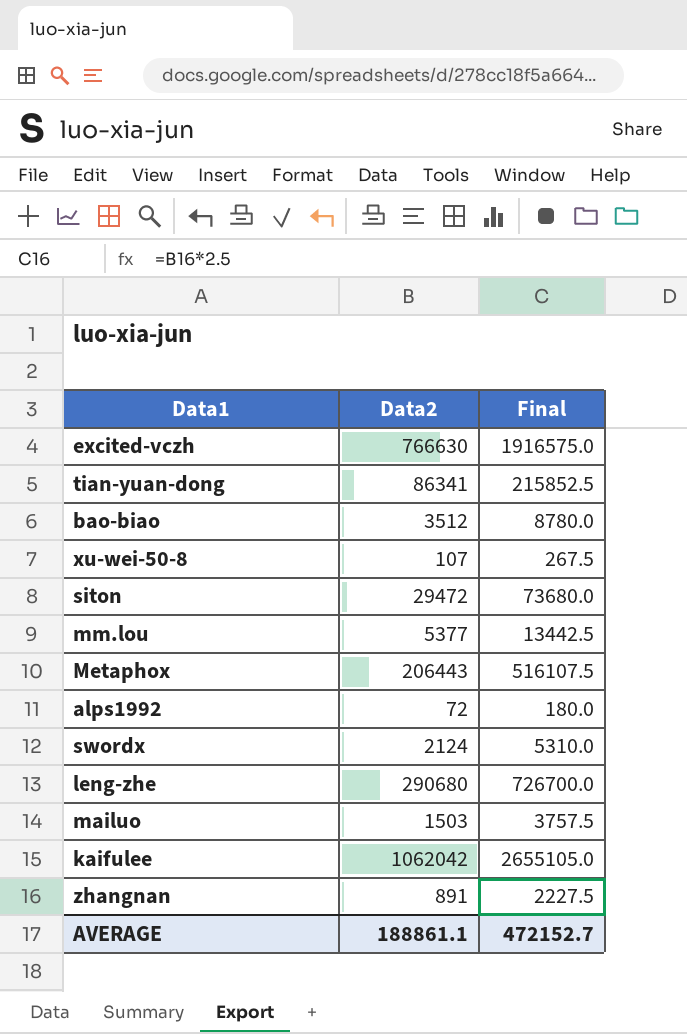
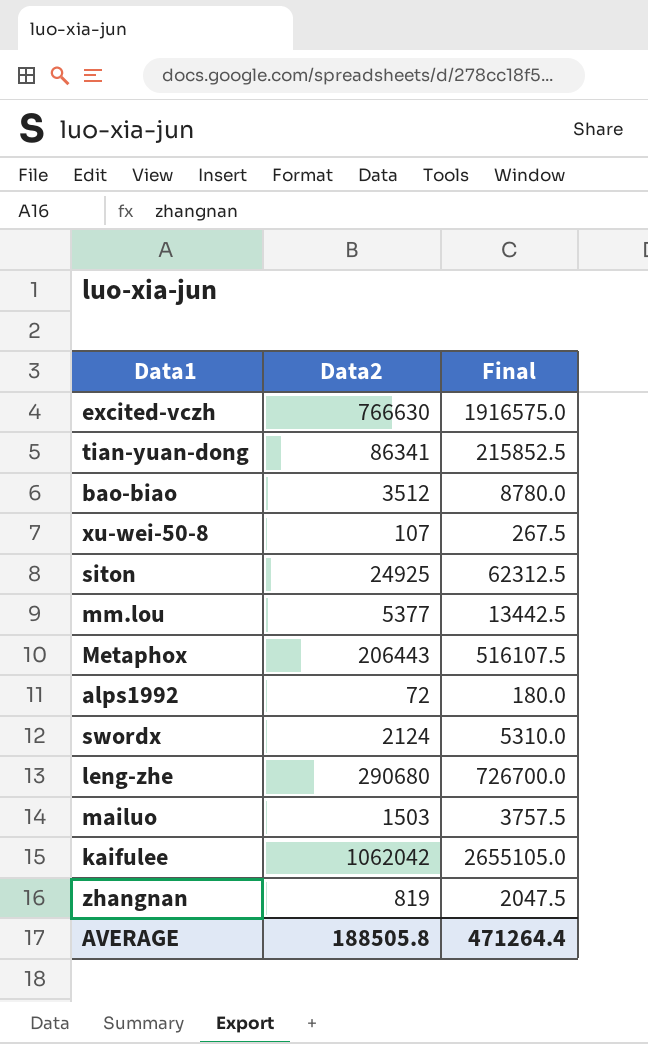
siton | Data2: 29472 -> 24925
siton | Final: 73680.0 -> 62312.5
zhangnan | Data2: 891 -> 819
zhangnan | Final: 2227.5 -> 2047.5
AVERAGE | Data2: 188861.1 -> 188505.8
AVERAGE | Final: 472152.7 -> 471264.4

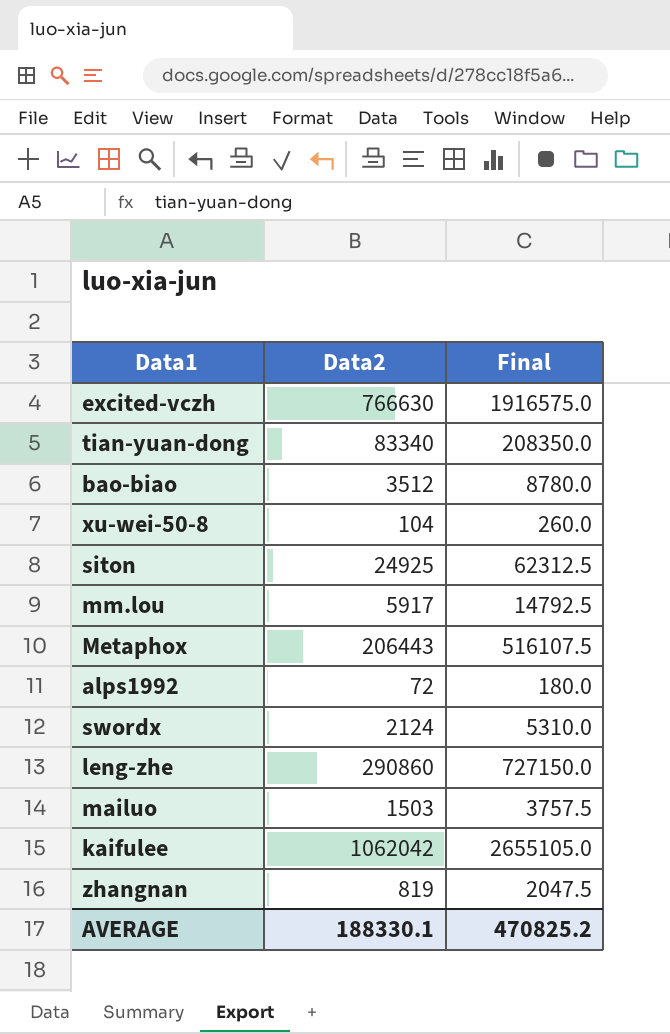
tian-yuan-dong | Data2: 86341 -> 83340
tian-yuan-dong | Final: 215852.5 -> 208350.0
xu-wei-50-8 | Data2: 107 -> 104
xu-wei-50-8 | Final: 267.5 -> 260.0
mm.lou | Data2: 5377 -> 5917
mm.lou | Final: 13442.5 -> 14792.5
leng-zhe | Data2: 290680 -> 290860
leng-zhe | Final: 726700.0 -> 727150.0
AVERAGE | Data2: 188505.8 -> 188330.1
AVERAGE | Final: 471264.4 -> 470825.2

